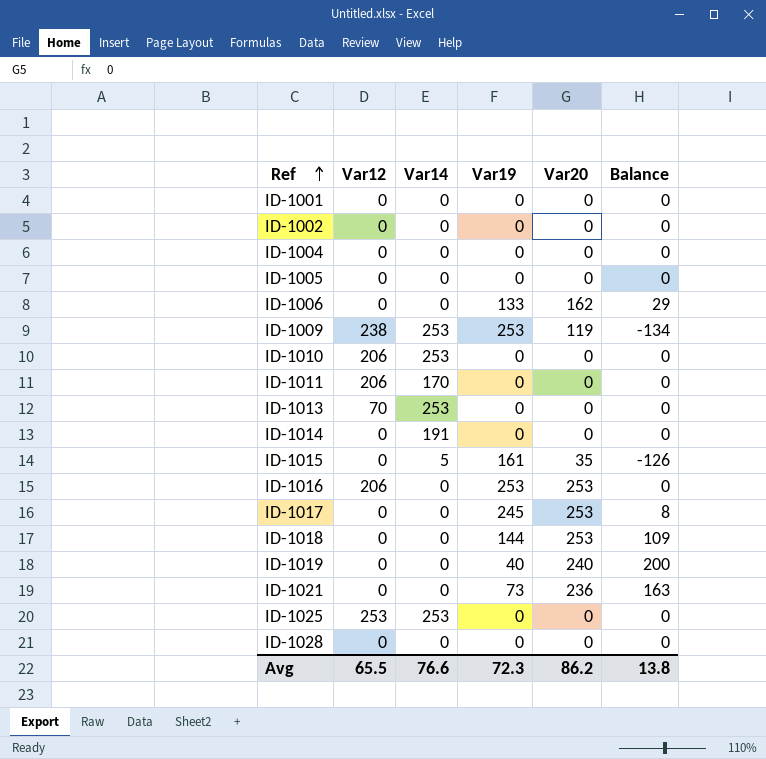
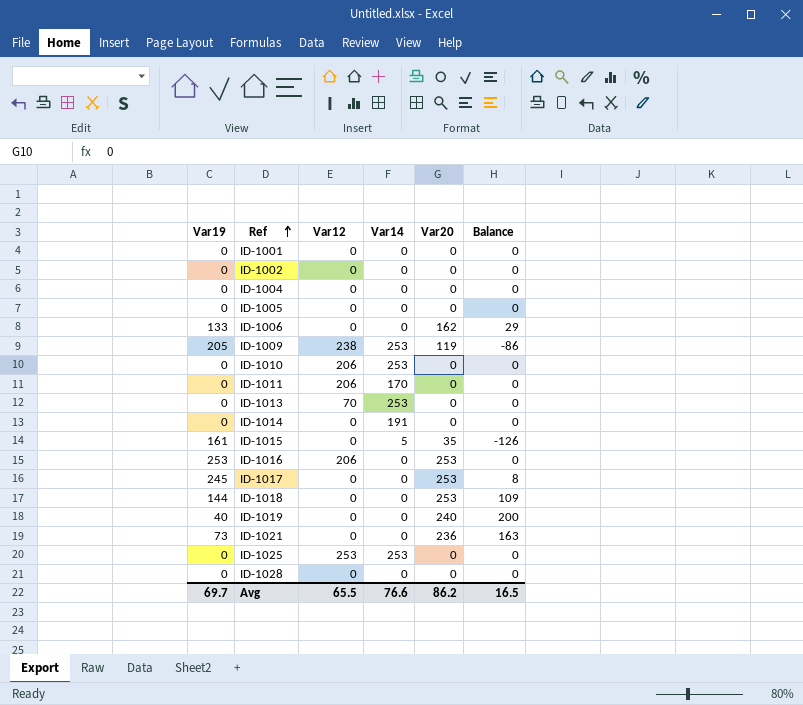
column Var19 | position: 4 -> 1
ID-1009 | Var19: 253 -> 205
ID-1009 | Balance: -134 -> -86
Avg | Var19: 72.3 -> 69.7
Avg | Balance: 13.8 -> 16.5

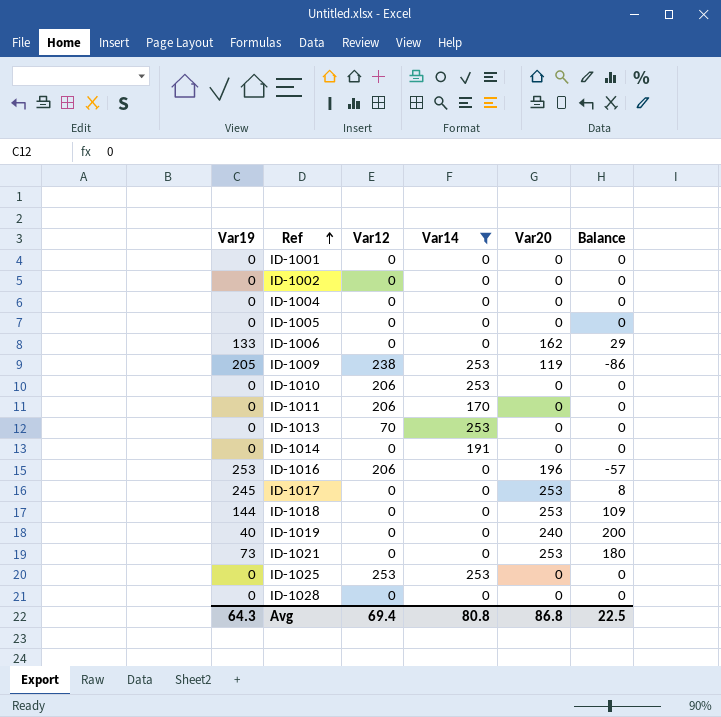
filter: none -> Var14 != 5
ID-1016 | Var20: 253 -> 196
ID-1016 | Balance: 0 -> -57
ID-1021 | Var20: 236 -> 253
ID-1021 | Balance: 163 -> 180
Avg | Var19: 69.7 -> 64.3
Avg | Var12: 65.5 -> 69.4
Avg | Var14: 76.6 -> 80.8
Avg | Var20: 86.2 -> 86.8
Avg | Balance: 16.5 -> 22.5

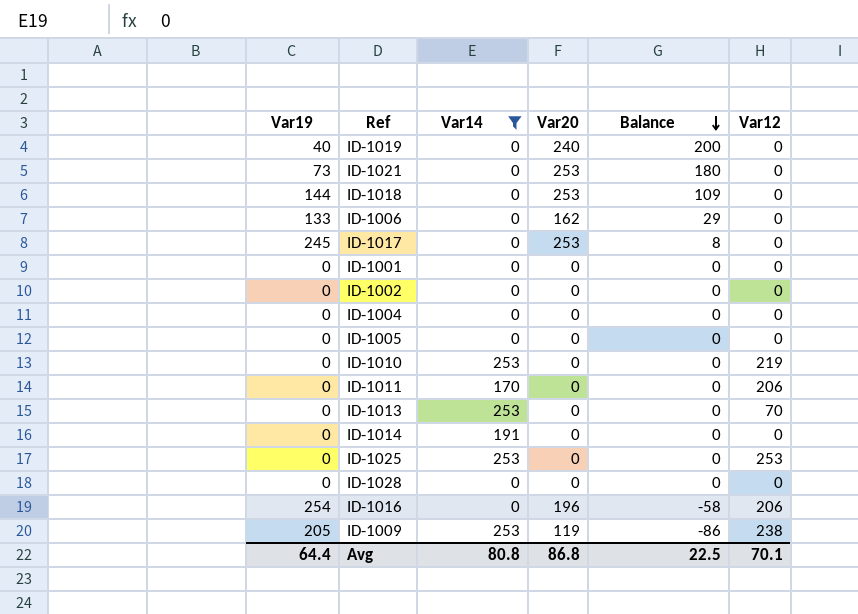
row order: Ref ascending -> Balance descending
column Var12 | position: 3 -> 6
ID-1010 | Var12: 206 -> 219
ID-1016 | Var19: 253 -> 254
ID-1016 | Balance: -57 -> -58
Avg | Var19: 64.3 -> 64.4
Avg | Var12: 69.4 -> 70.1

